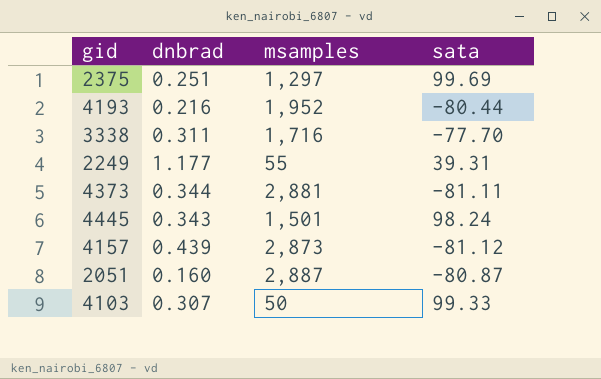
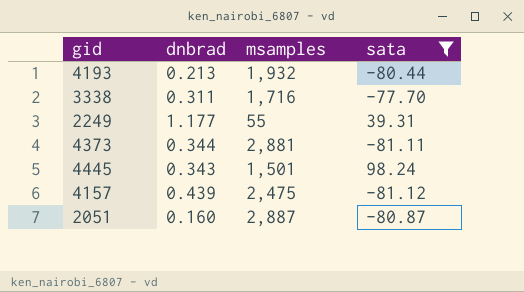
filter: none -> sata <= 98.24
4193 | dnbrad: 0.216 -> 0.213
4193 | msamples: 1,952 -> 1,932
4157 | msamples: 2,873 -> 2,475

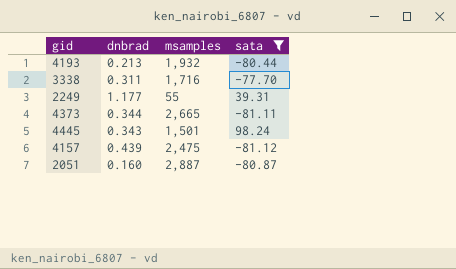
4373 | msamples: 2,881 -> 2,665

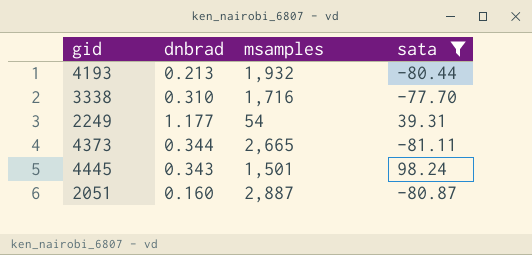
row 4157: 0.439 | 2,475 | -81.12 -> none
3338 | dnbrad: 0.311 -> 0.310
2249 | msamples: 55 -> 54

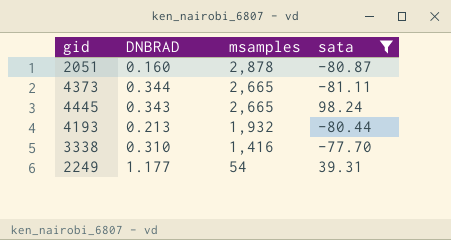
row order: none -> msamples descending
column name: dnbrad -> DNBRAD
2051 | msamples: 2,887 -> 2,878
4445 | msamples: 1,501 -> 2,665
3338 | msamples: 1,716 -> 1,416

